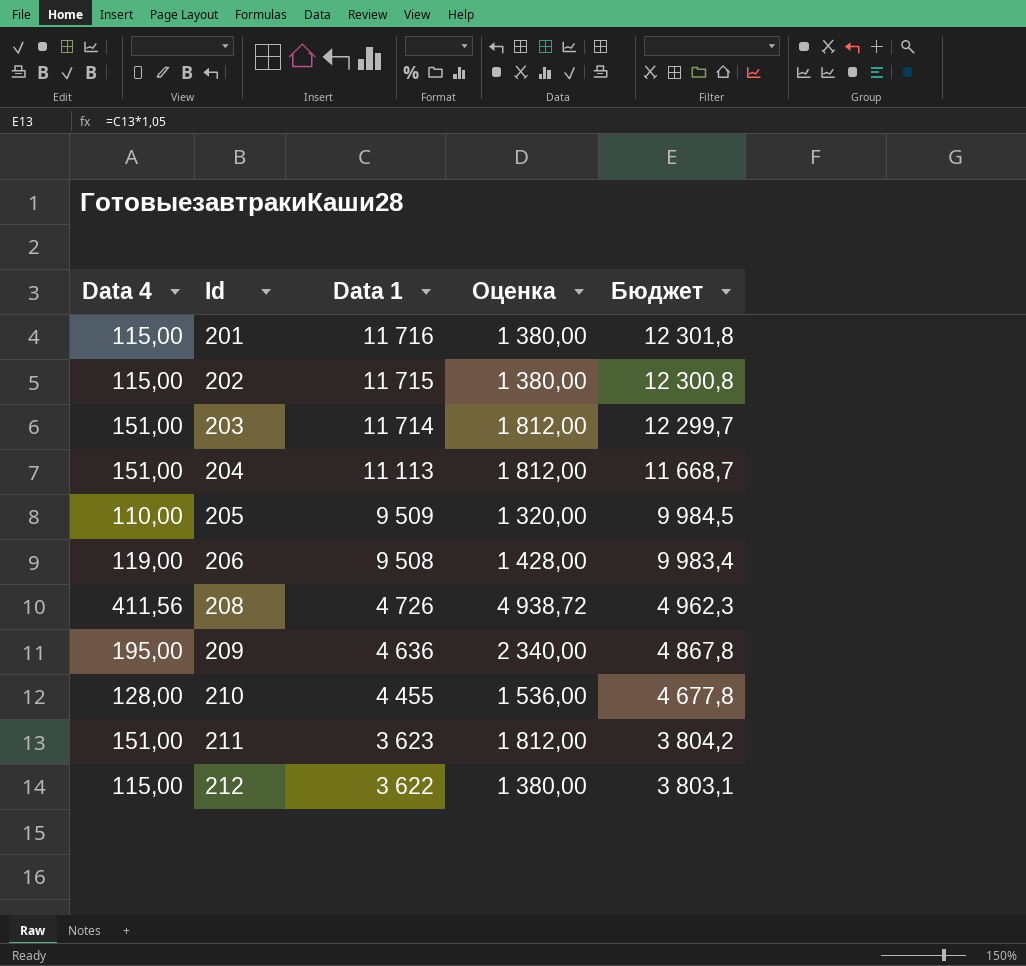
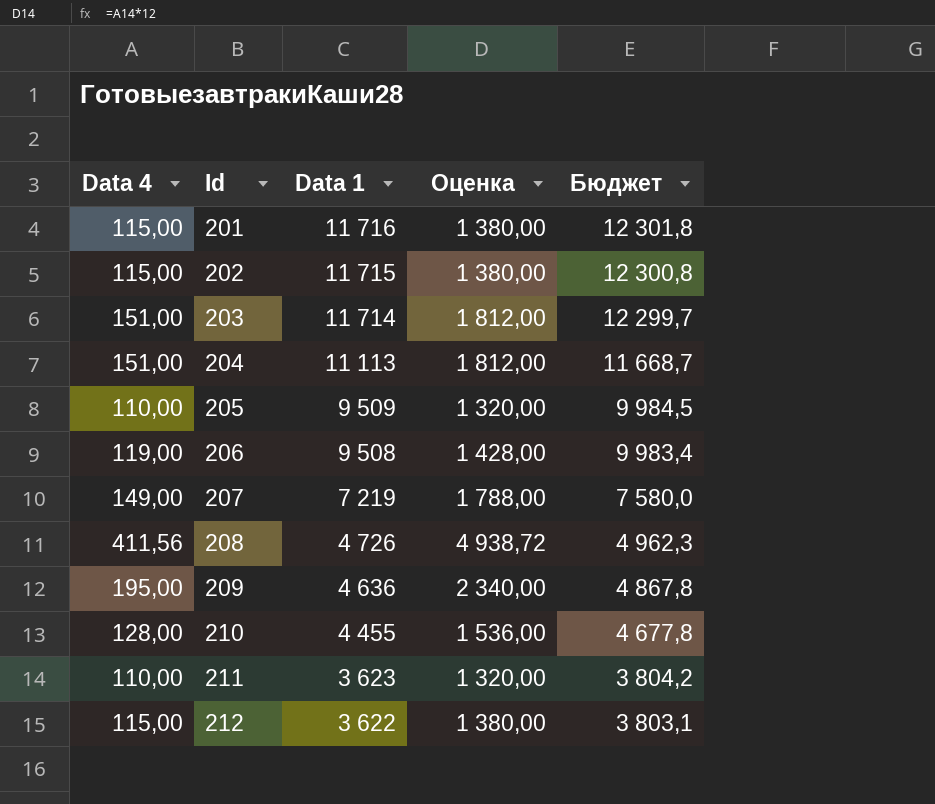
row 207: none -> 149,00 | 7 219 | 1 788,00 | 7 580,0
211 | Data 4: 151,00 -> 110,00
211 | Оценка: 1 812,00 -> 1 320,00

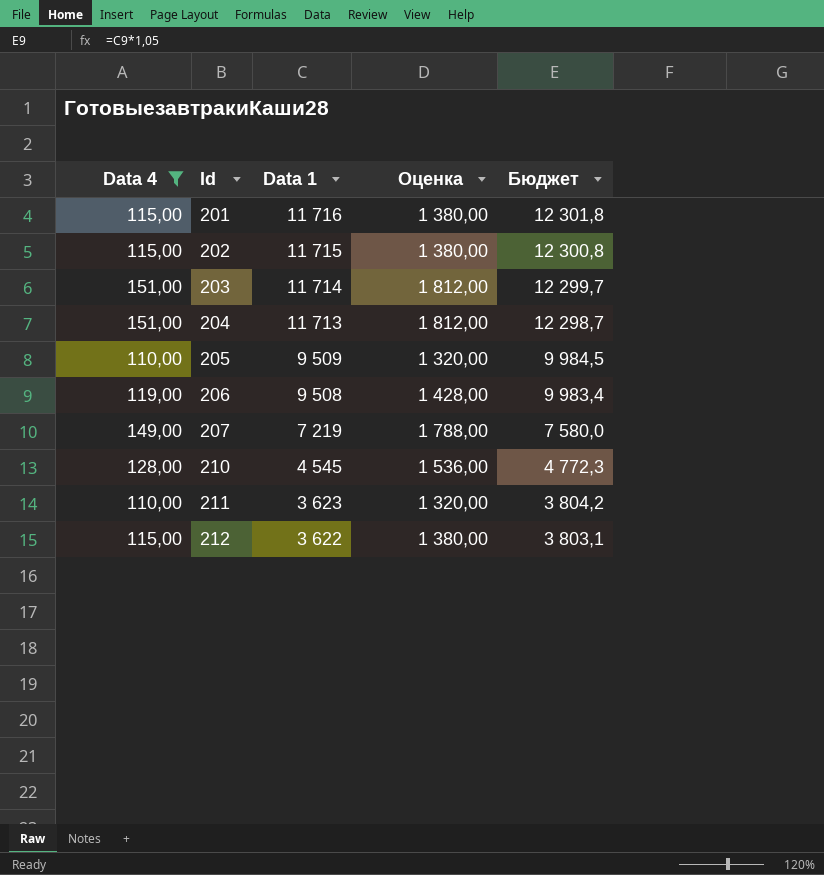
filter: none -> Data 4 <= 151,00
204 | Data 1: 11 113 -> 11 713
204 | Бюджет: 11 668,7 -> 12 298,7
210 | Data 1: 4 455 -> 4 545
210 | Бюджет: 4 677,8 -> 4 772,3

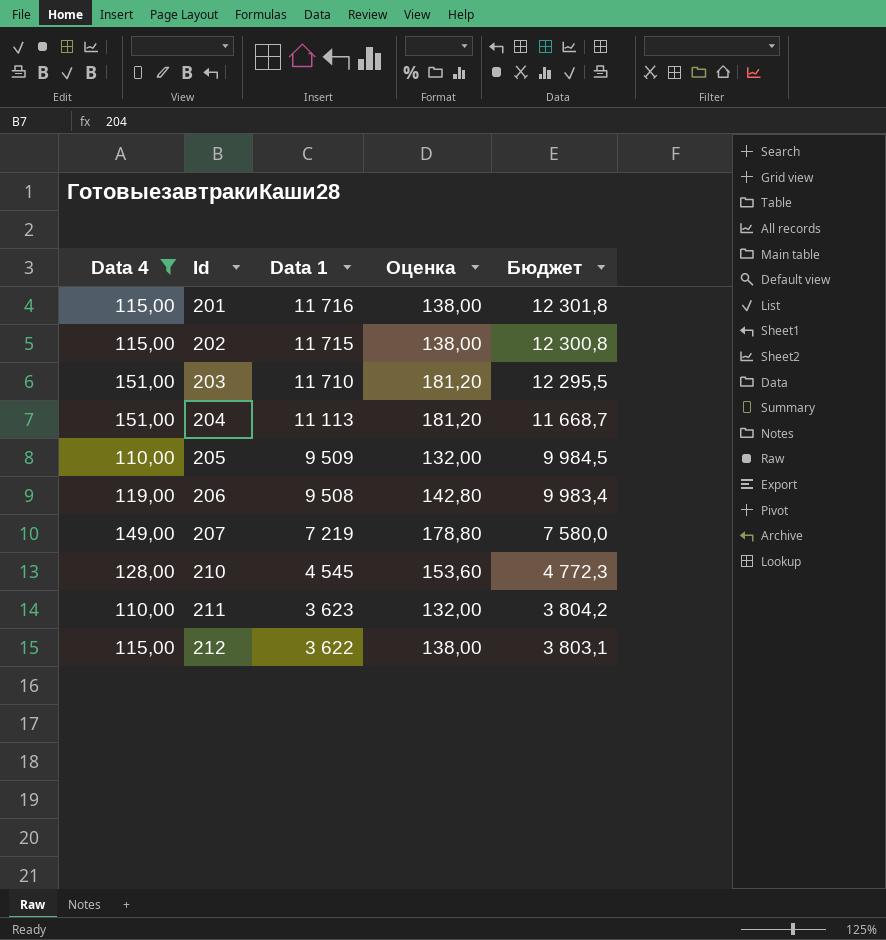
column Оценка | formula: [Data 4] * 12 -> [Data 4] * 1,2
203 | Data 1: 11 714 -> 11 710
203 | Бюджет: 12 299,7 -> 12 295,5
204 | Data 1: 11 713 -> 11 113
204 | Бюджет: 12 298,7 -> 11 668,7

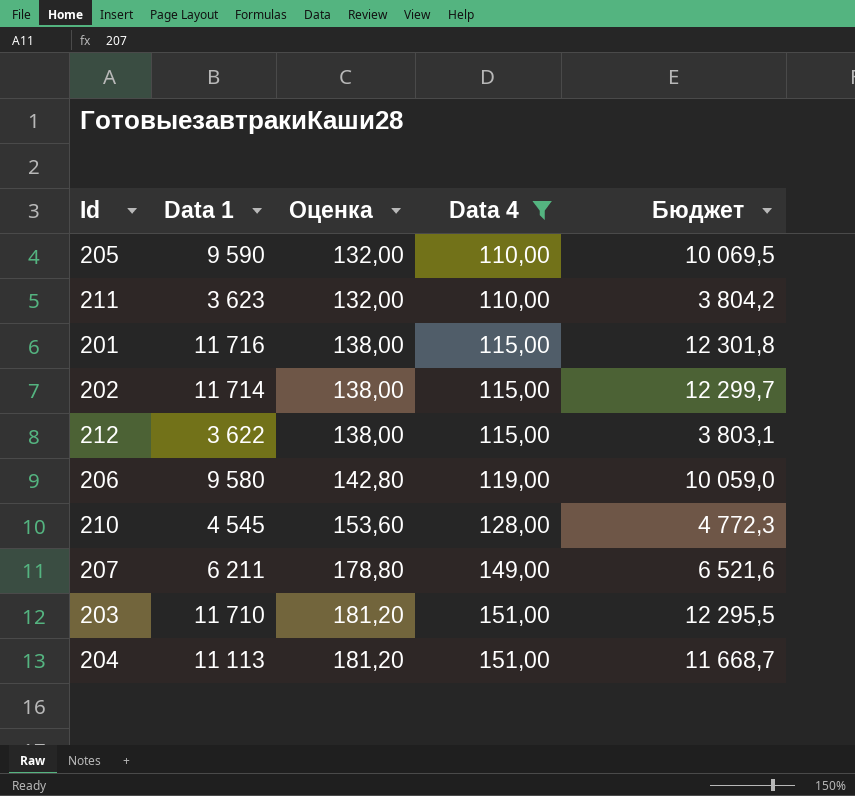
row order: Id ascending -> Оценка ascending
column Data 4 | position: 1 -> 4
205 | Data 1: 9 509 -> 9 590
205 | Бюджет: 9 984,5 -> 10 069,5
202 | Data 1: 11 715 -> 11 714
202 | Бюджет: 12 300,8 -> 12 299,7
206 | Data 1: 9 508 -> 9 580
206 | Бюджет: 9 983,4 -> 10 059,0
207 | Data 1: 7 219 -> 6 211
207 | Бюджет: 7 580,0 -> 6 521,6

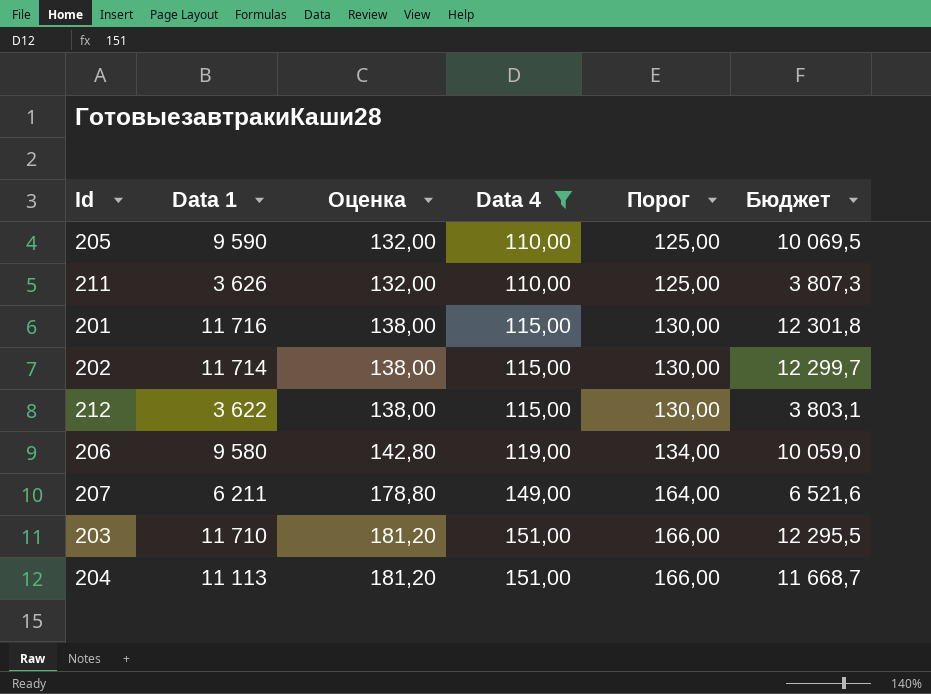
column Порог | formula: none -> [Data 4] + 15
row 210: 4 545 | 153,60 | 128,00 | 4 772,3 -> none
211 | Data 1: 3 623 -> 3 626
211 | Бюджет: 3 804,2 -> 3 807,3

